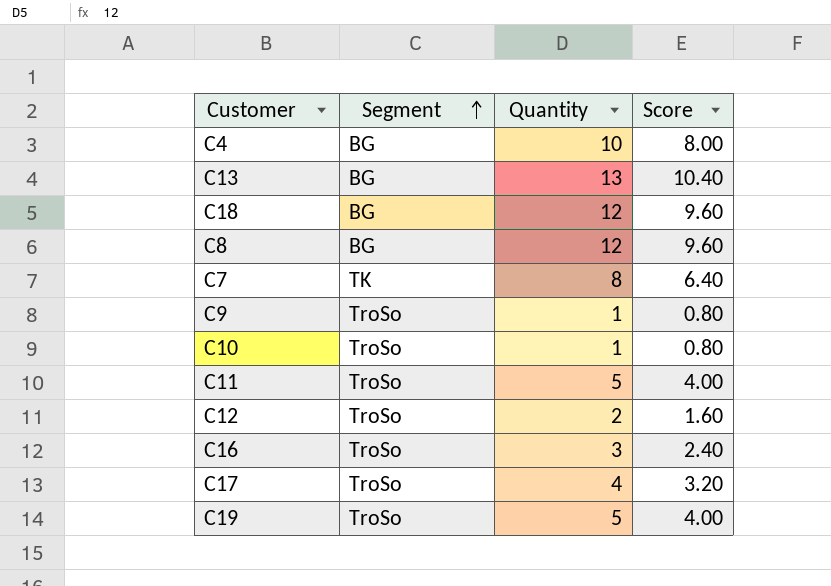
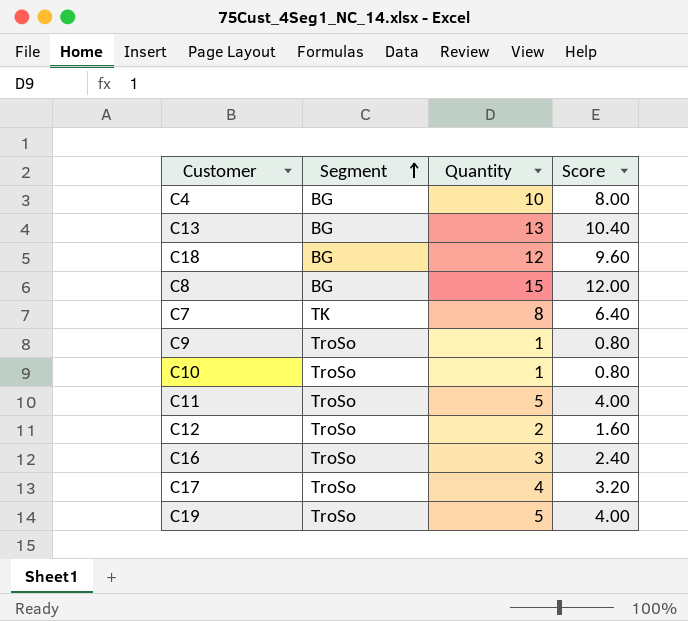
C8 | Quantity: 12 -> 15
C8 | Score: 9.60 -> 12.00

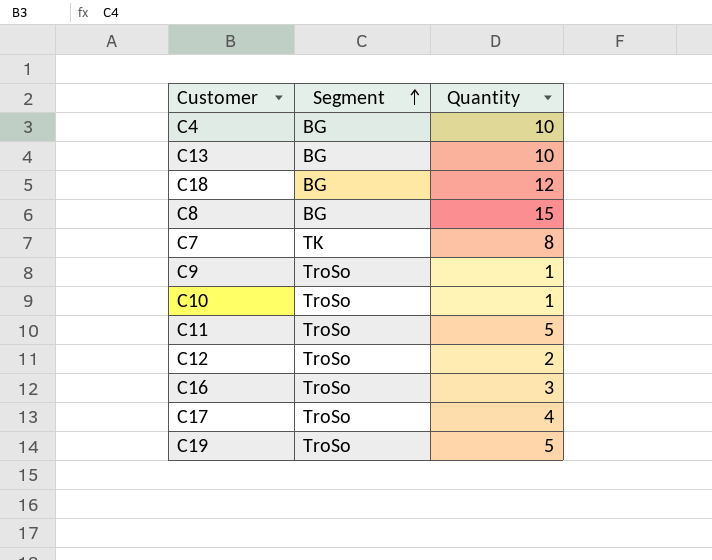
column Score | formula: [Quantity] * 0.8 -> none
C13 | Quantity: 13 -> 10

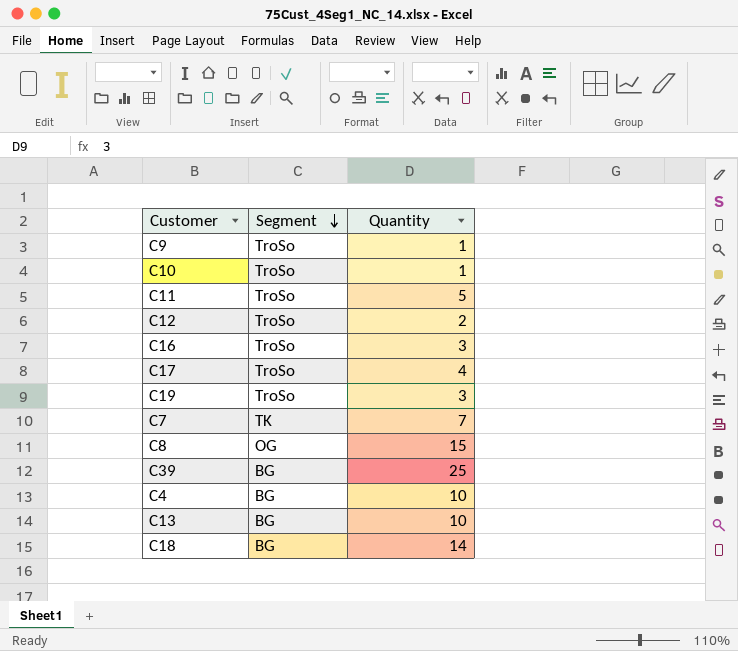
row order: Segment ascending -> Segment descending
C19 | Quantity: 5 -> 3
C7 | Quantity: 8 -> 7
C8 | Segment: BG -> OG
row C39: none -> BG | 25
C18 | Quantity: 12 -> 14

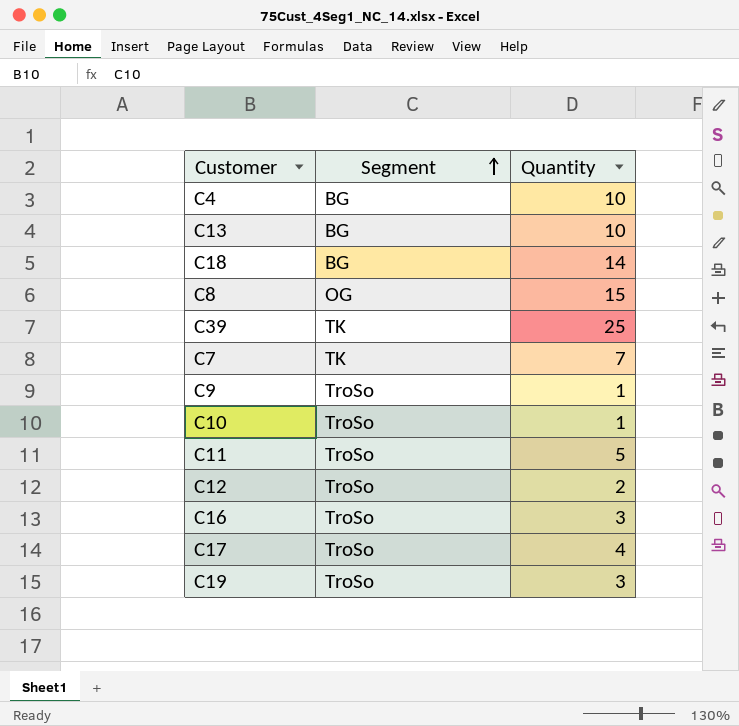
row order: Segment descending -> Segment ascending
C39 | Segment: BG -> TK

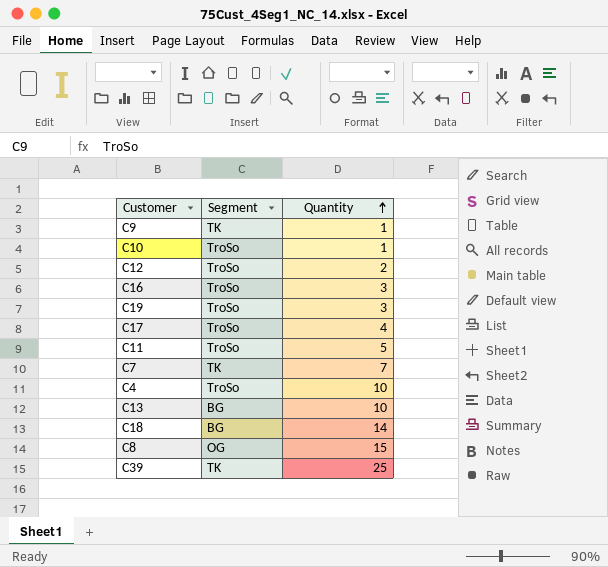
row order: Segment ascending -> Quantity ascending
C9 | Segment: TroSo -> TK
C4 | Segment: BG -> TroSo

